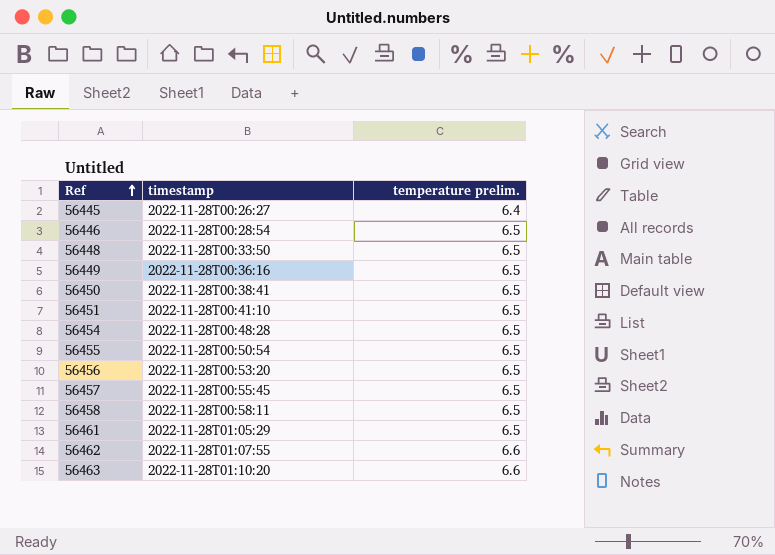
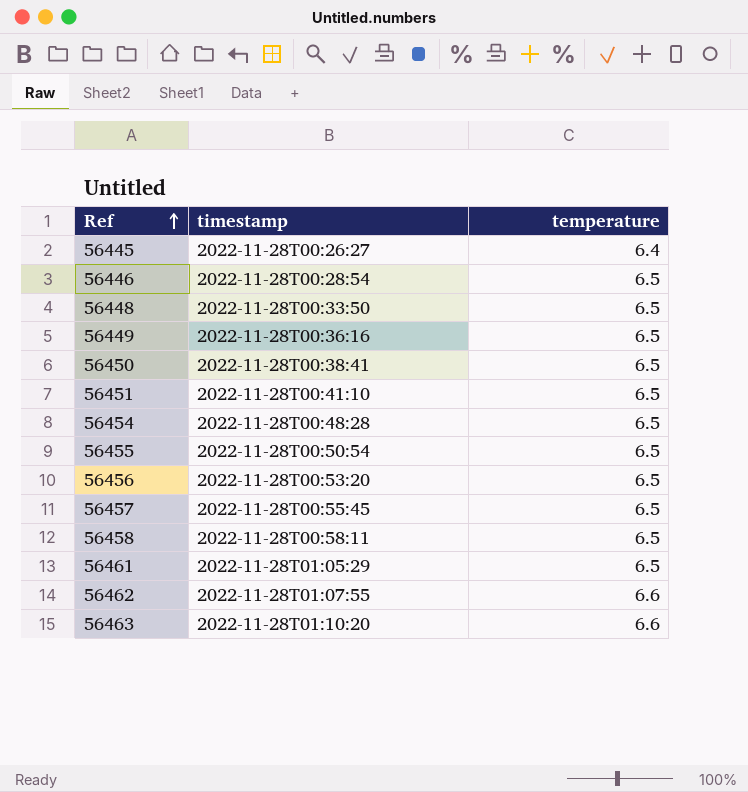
column name: temperature prelim. -> temperature

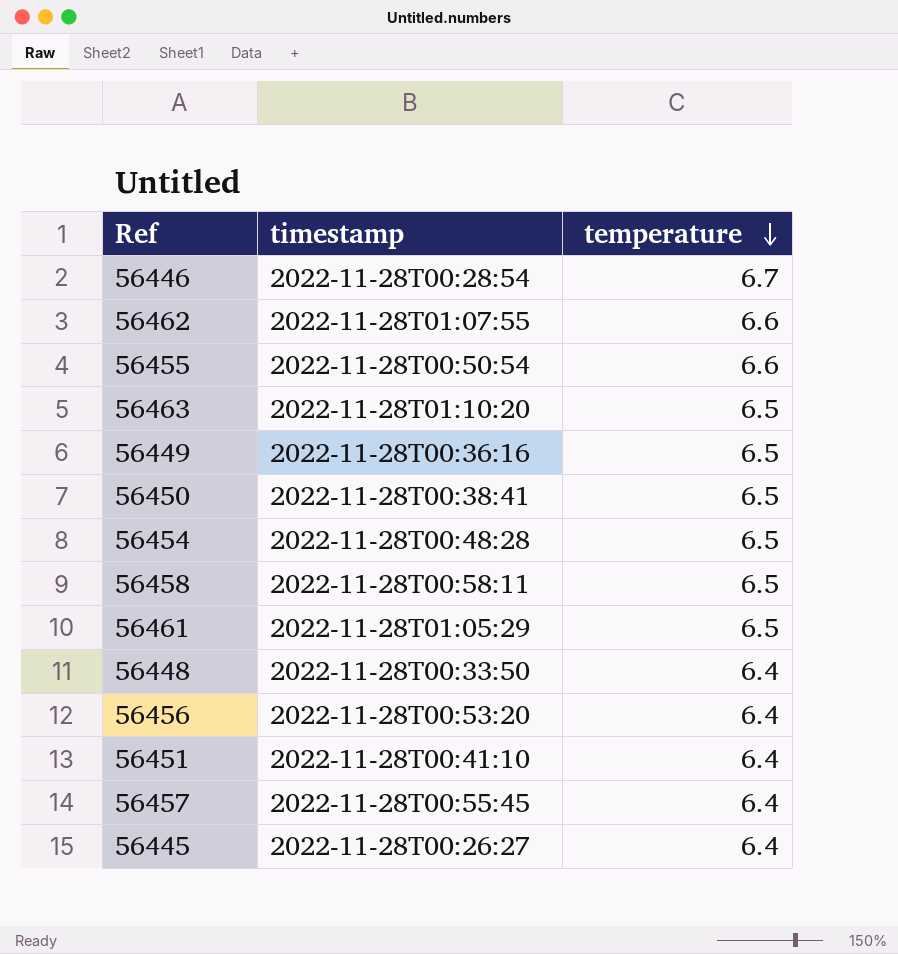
row order: Ref ascending -> temperature descending
56446 | temperature: 6.5 -> 6.7
56455 | temperature: 6.5 -> 6.6
56463 | temperature: 6.6 -> 6.5
56448 | temperature: 6.5 -> 6.4
56456 | temperature: 6.5 -> 6.4
56451 | temperature: 6.5 -> 6.4
56457 | temperature: 6.5 -> 6.4

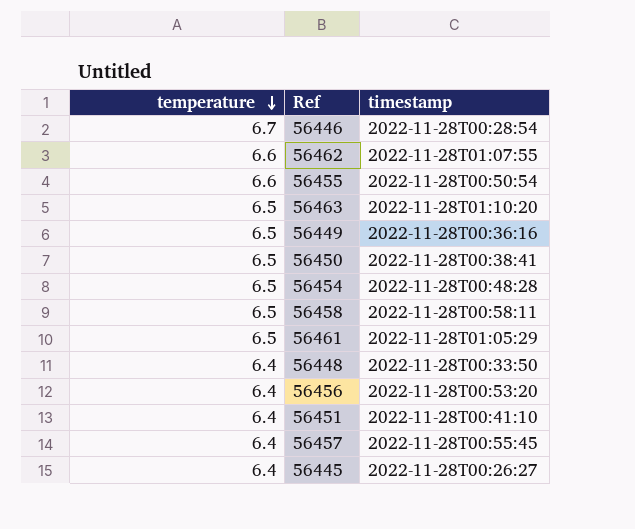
column temperature | position: 3 -> 1

